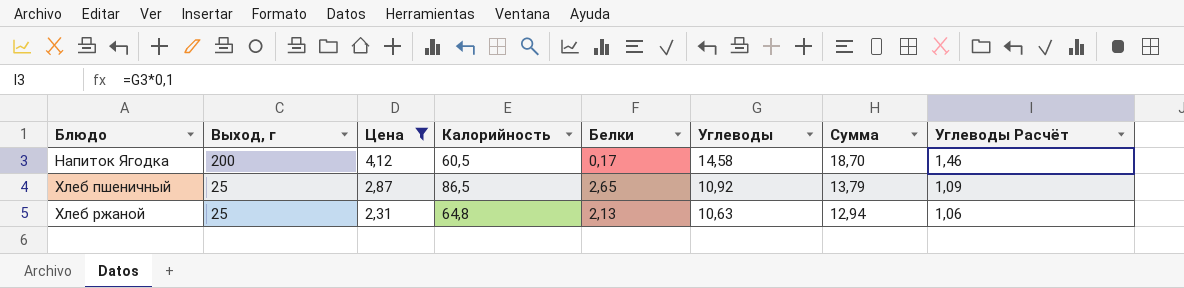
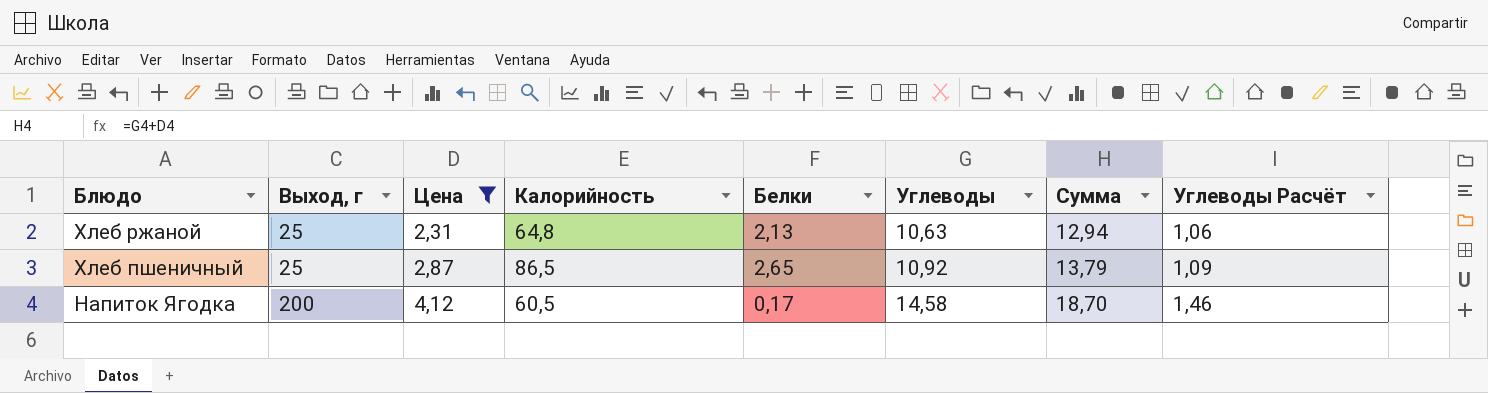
row order: Блюдо ascending -> Блюдо descending

